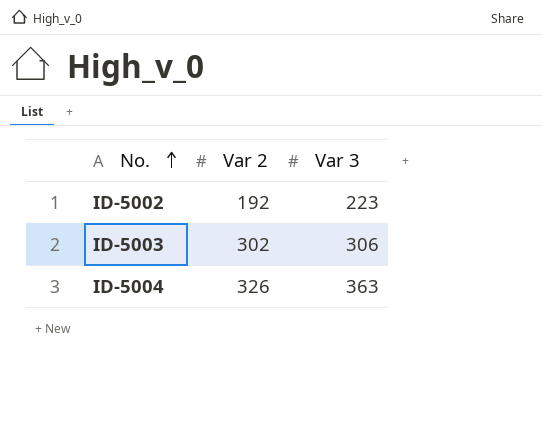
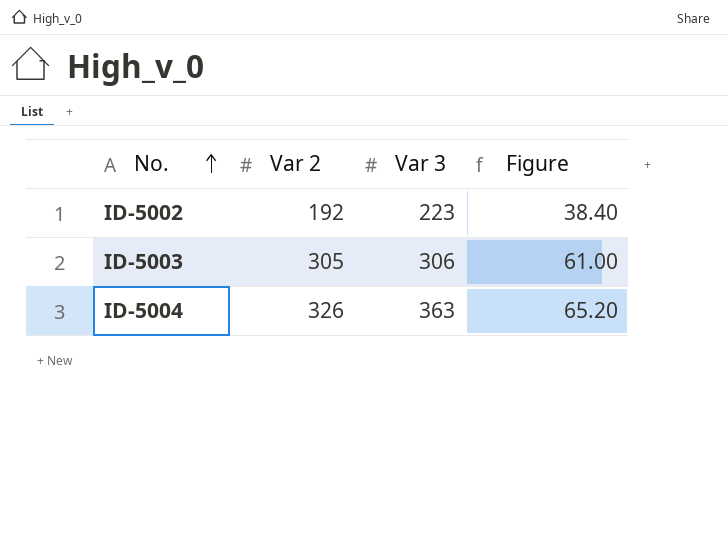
column Figure | formula: none -> [Var 2] * 0.2
ID-5003 | Var 2: 302 -> 305

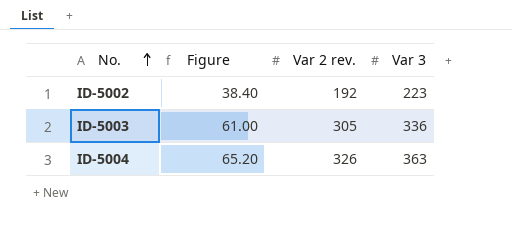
column Figure | position: 4 -> 2
column name: Var 2 -> Var 2 rev.
ID-5003 | Var 3: 306 -> 336

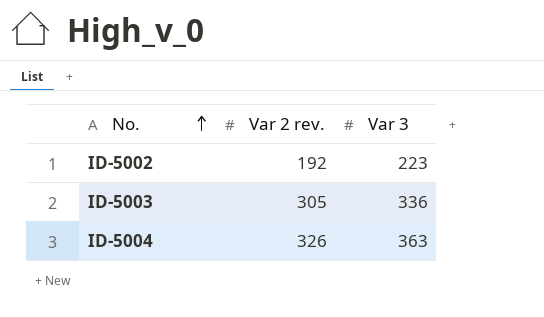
column Figure | formula: [Var 2 rev.] * 0.2 -> none

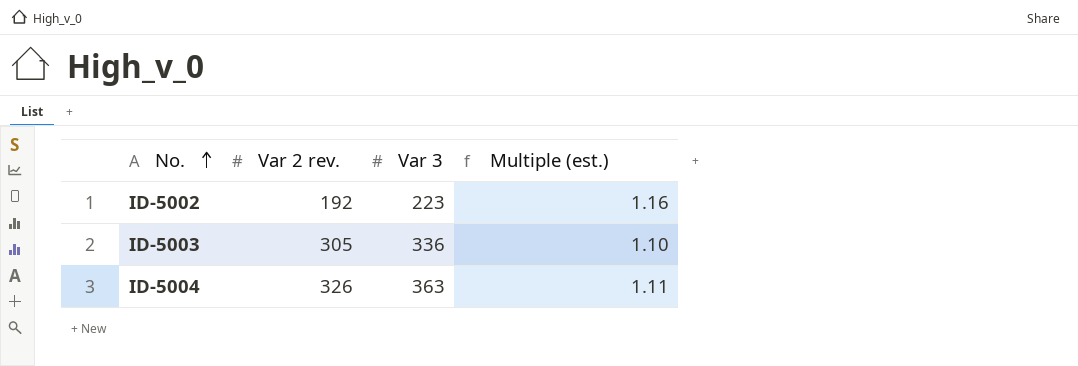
column Multiple (est.) | formula: none -> [Var 3] / [Var 2 rev.]

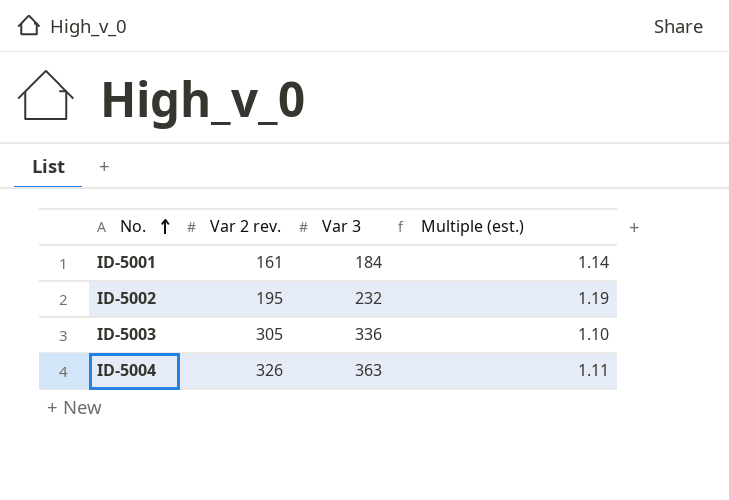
row ID-5001: none -> 161 | 184 | 1.14
ID-5002 | Var 2 rev.: 192 -> 195
ID-5002 | Var 3: 223 -> 232
ID-5002 | Multiple (est.): 1.16 -> 1.19

